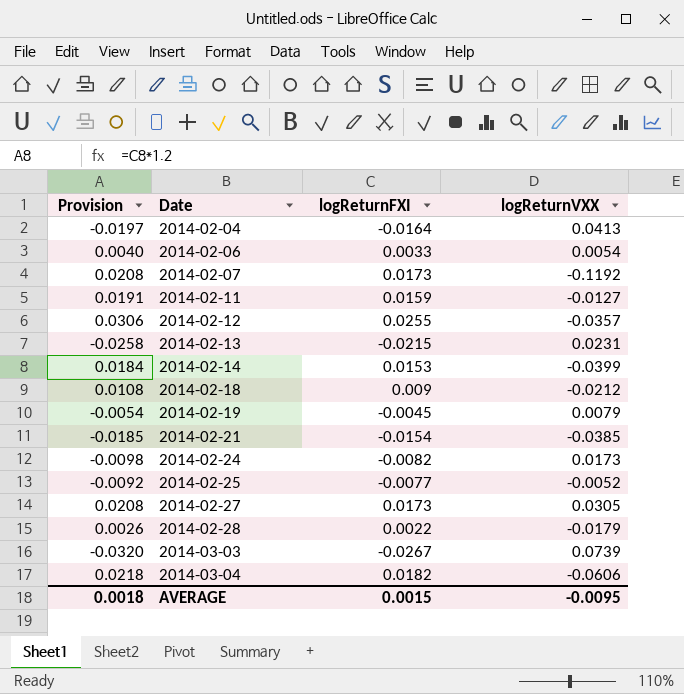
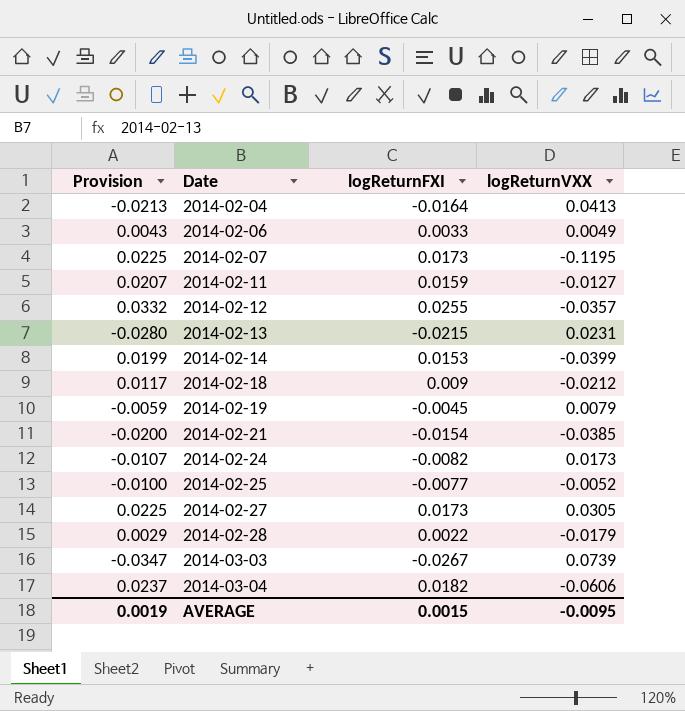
column Provision | formula: [logReturnFXI] * 1.2 -> [logReturnFXI] * 1.3
2014-02-06 | logReturnVXX: 0.0054 -> 0.0049
2014-02-07 | logReturnVXX: -0.1192 -> -0.1195
AVERAGE | Provision: 0.0018 -> 0.0019

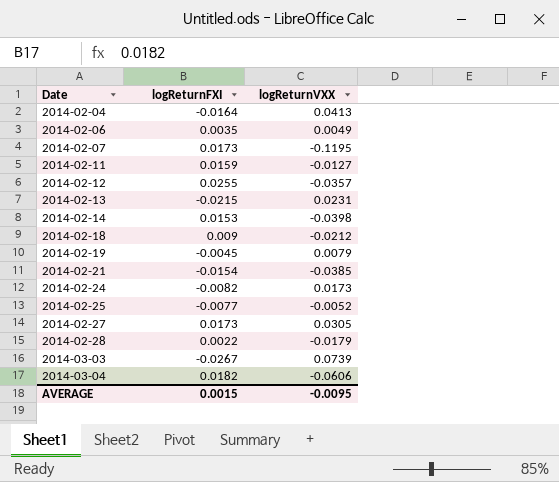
column Provision | formula: [logReturnFXI] * 1.3 -> none
2014-02-06 | logReturnFXI: 0.0033 -> 0.0035
2014-02-14 | logReturnVXX: -0.0399 -> -0.0398

